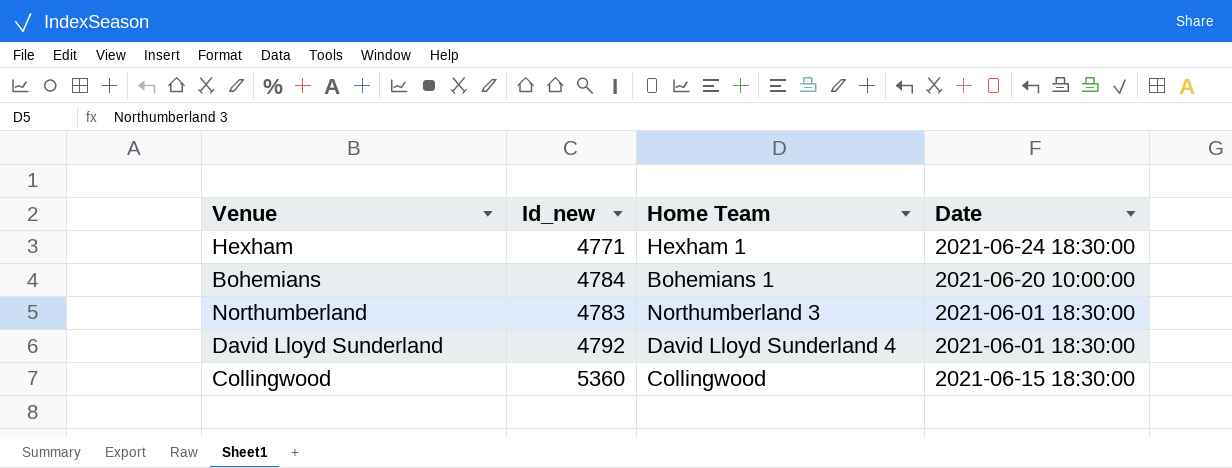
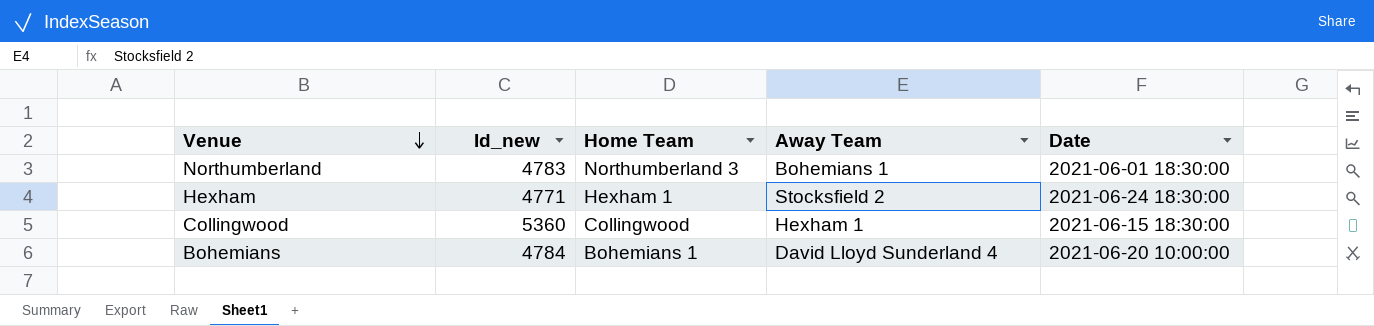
row order: none -> Venue descending
column Away Team | position: none -> 4
row David Lloyd Sunderland: 4792 | David Lloyd Sunderland 4 | 2021-06-01 18:30:00 -> none

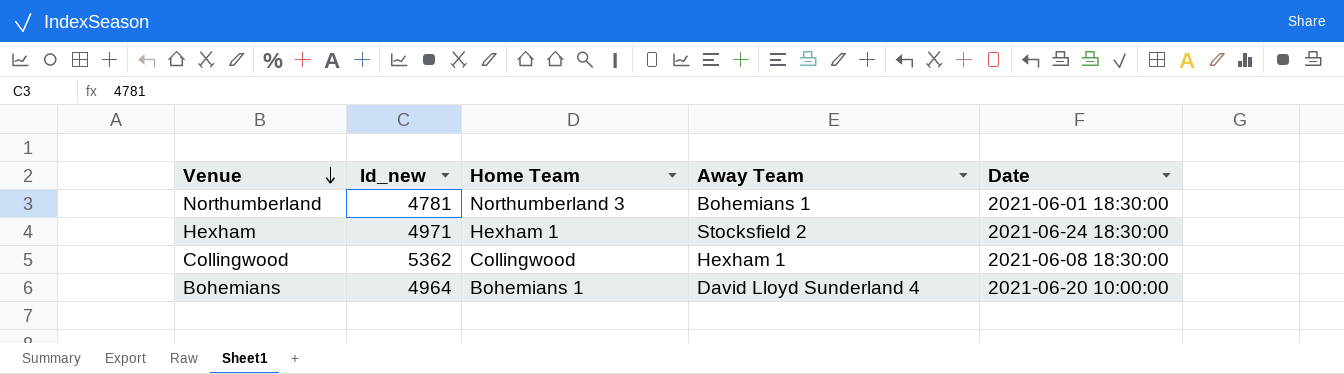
Northumberland | Id_new: 4783 -> 4781
Hexham | Id_new: 4771 -> 4971
Collingwood | Id_new: 5360 -> 5362
Collingwood | Date: 2021-06-15 18:30:00 -> 2021-06-08 18:30:00
Bohemians | Id_new: 4784 -> 4964

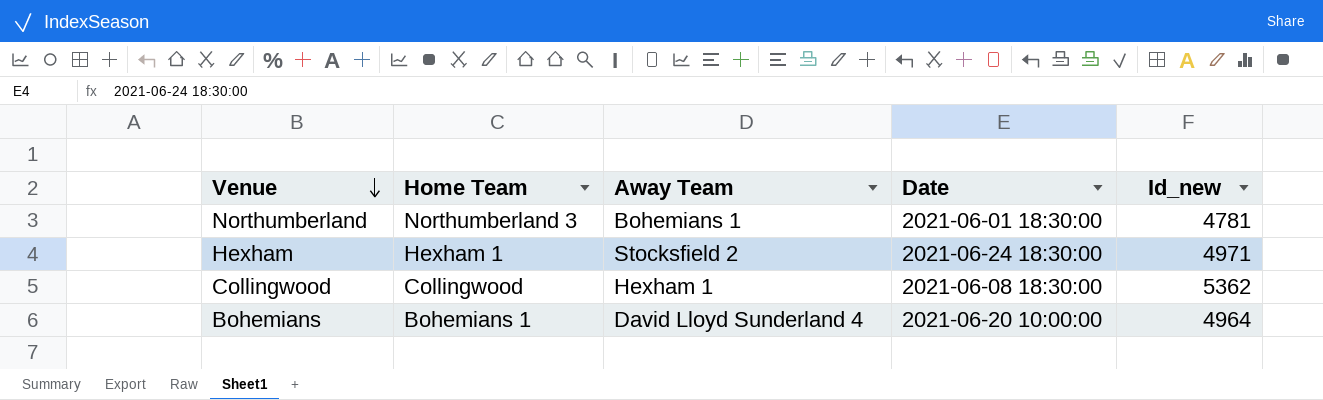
column Id_new | position: 2 -> 5

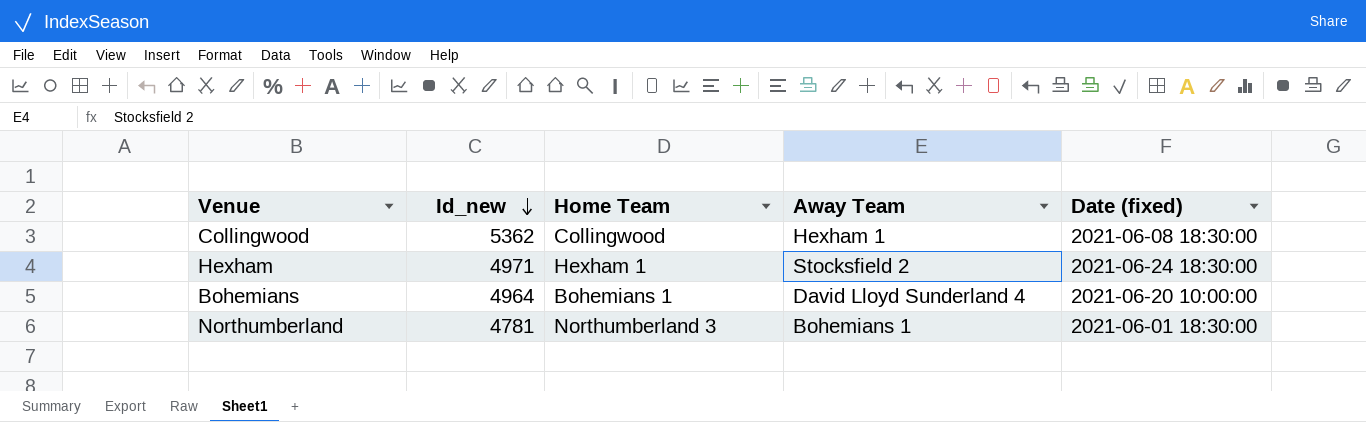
row order: Venue descending -> Id_new descending
column Id_new | position: 5 -> 2
column name: Date -> Date (fixed)

